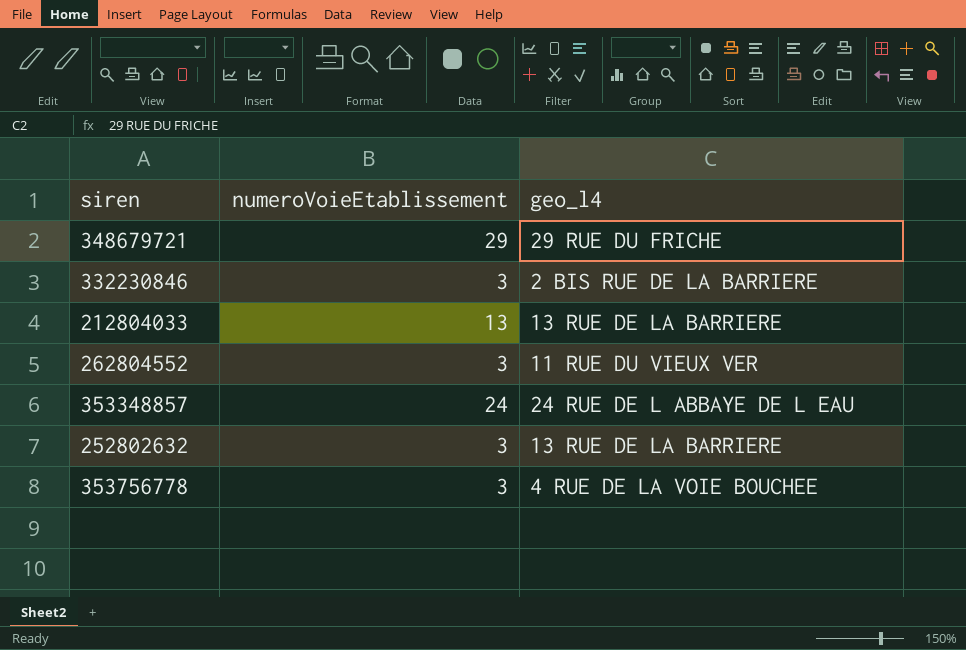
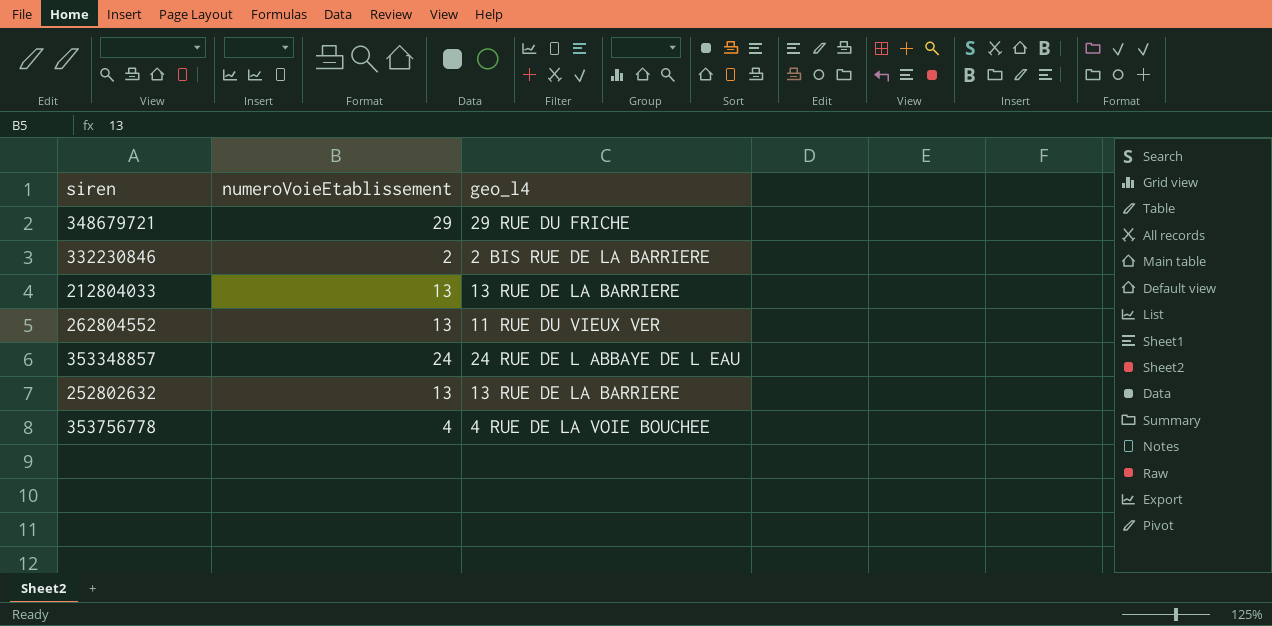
332230846 | numeroVoieEtablissement: 3 -> 2
262804552 | numeroVoieEtablissement: 3 -> 13
252802632 | numeroVoieEtablissement: 3 -> 13
353756778 | numeroVoieEtablissement: 3 -> 4

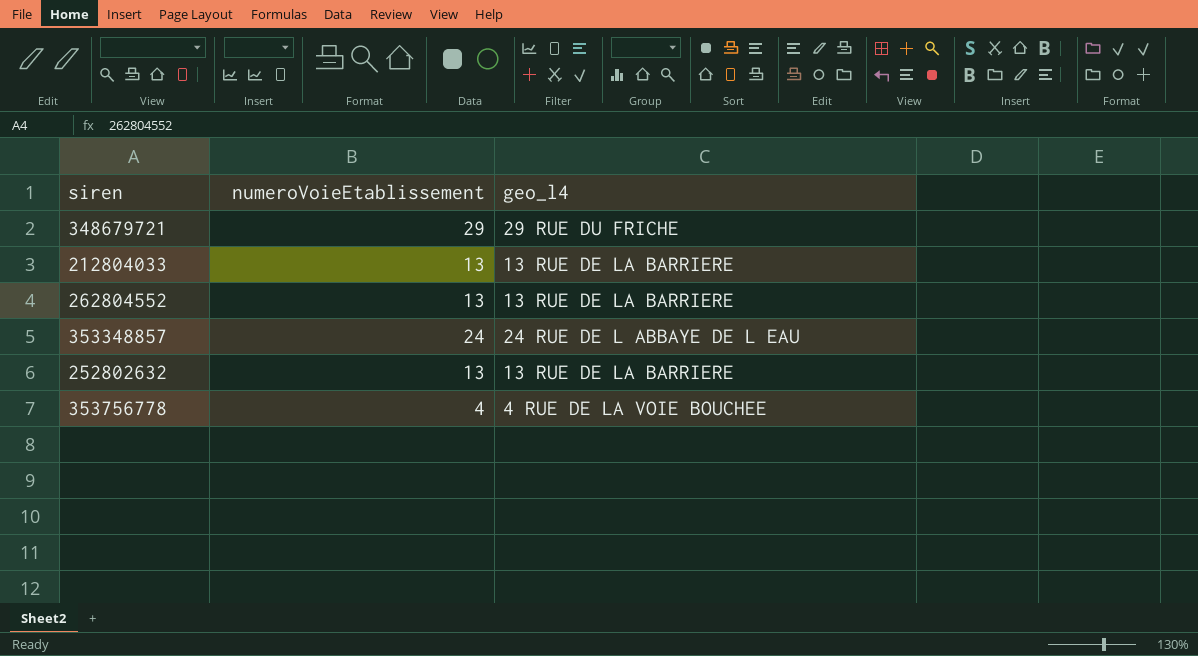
row 332230846: 2 | 2 BIS RUE DE LA BARRIERE -> none
262804552 | geo_l4: 11 RUE DU VIEUX VER -> 13 RUE DE LA BARRIERE

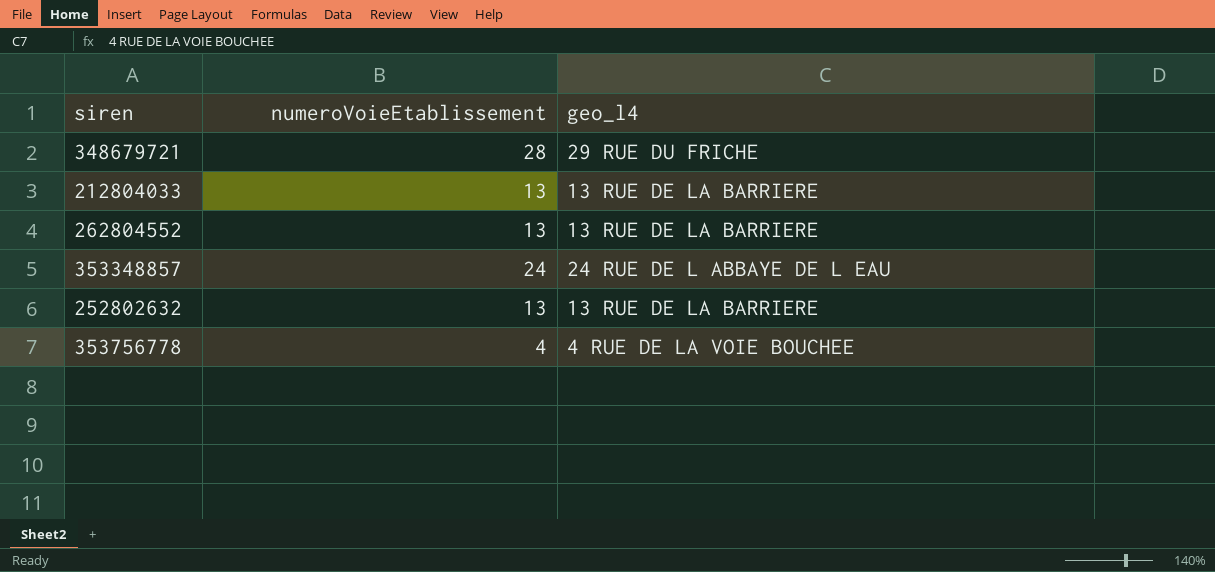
348679721 | numeroVoieEtablissement: 29 -> 28

